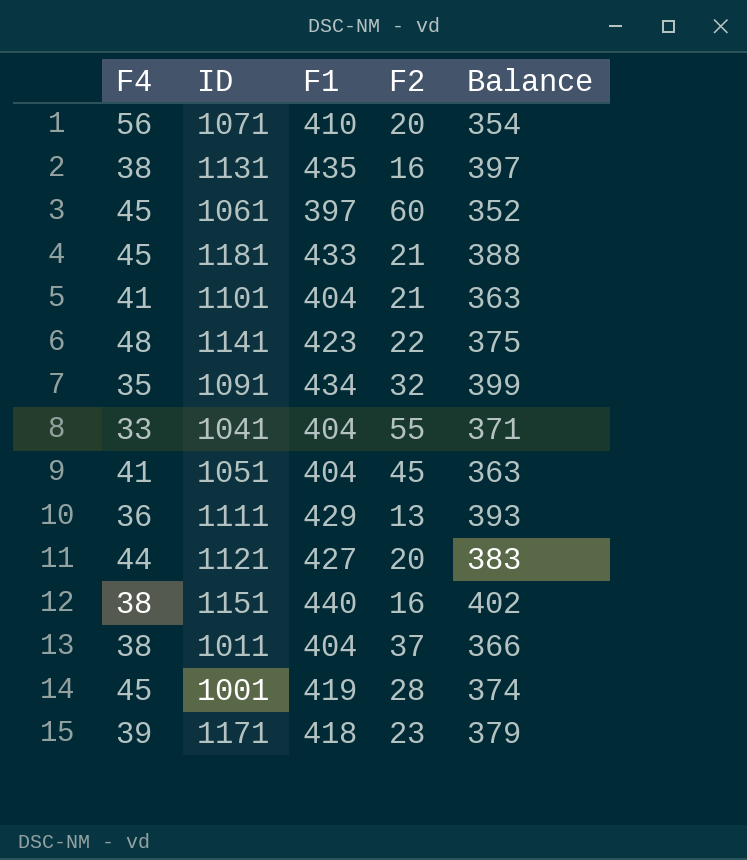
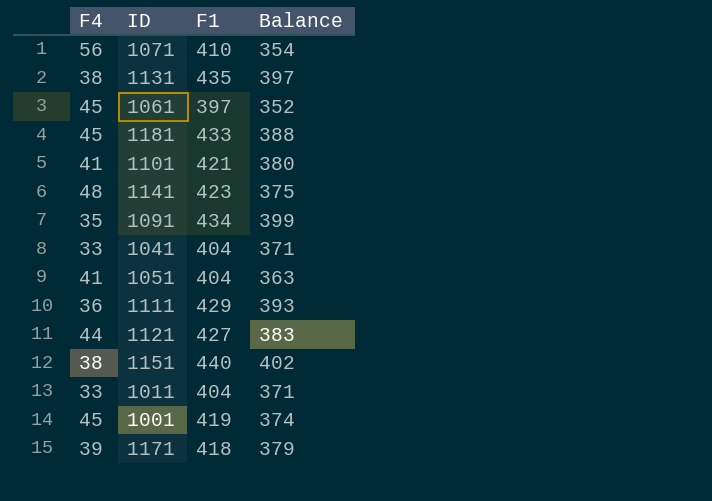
column F2 | position: 4 -> none
1101 | F1: 404 -> 421
1101 | Balance: 363 -> 380
1011 | F4: 38 -> 33
1011 | Balance: 366 -> 371

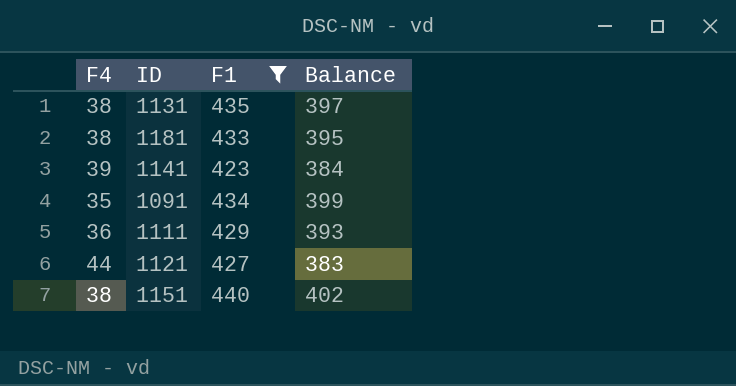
filter: none -> F1 >= 423
1181 | F4: 45 -> 38
1181 | Balance: 388 -> 395
1141 | F4: 48 -> 39
1141 | Balance: 375 -> 384

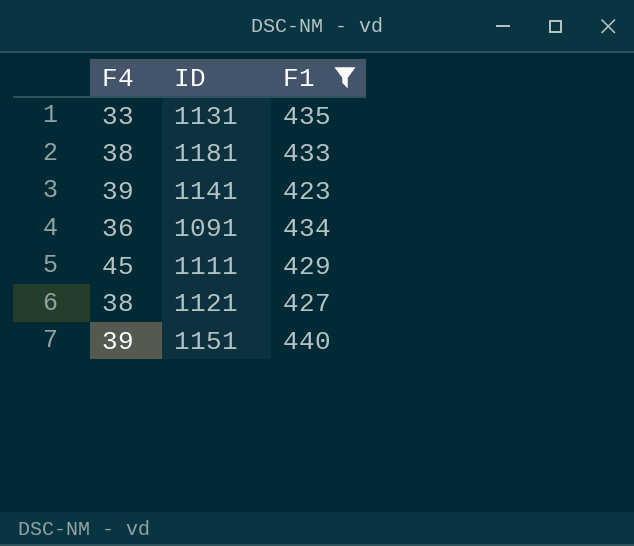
column Balance | formula: [F1] - [F4] -> none
1131 | F4: 38 -> 33
1091 | F4: 35 -> 36
1111 | F4: 36 -> 45
1121 | F4: 44 -> 38
1151 | F4: 38 -> 39

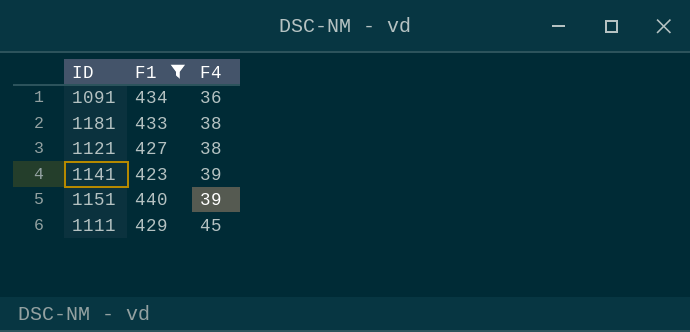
row order: none -> F4 ascending
column F4 | position: 1 -> 3
row 1131: 33 | 435 -> none

